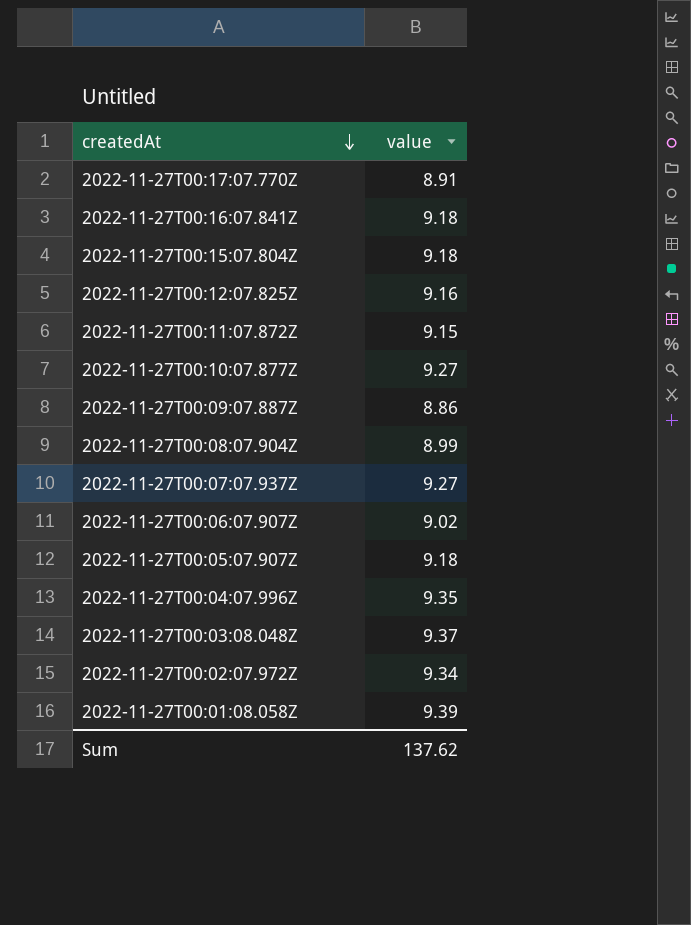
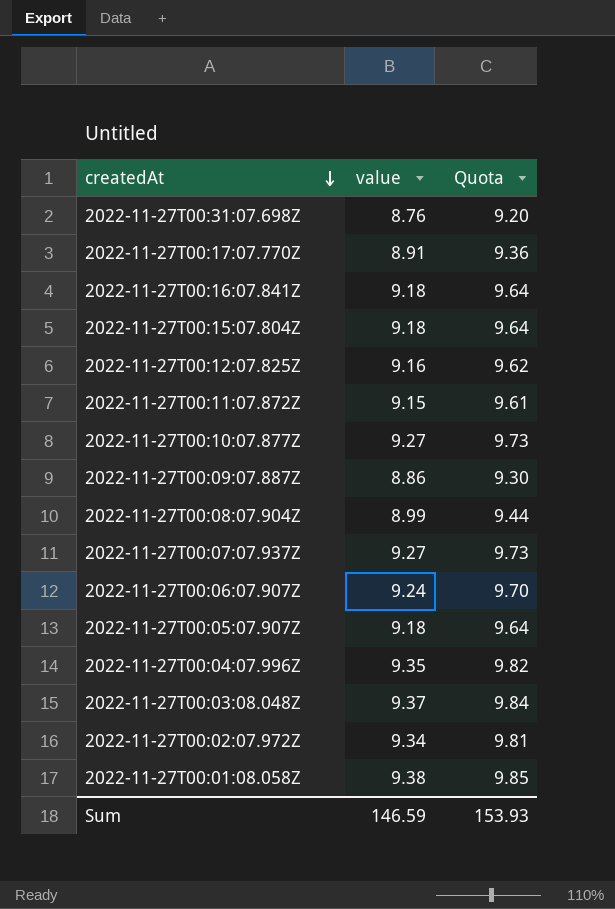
column Quota | formula: none -> [value] * 1.05
row 2022-11-27T00:31:07.698Z: none -> 8.76 | 9.20
2022-11-27T00:06:07.907Z | value: 9.02 -> 9.24
2022-11-27T00:01:08.058Z | value: 9.39 -> 9.38
Sum | value: 137.62 -> 146.59

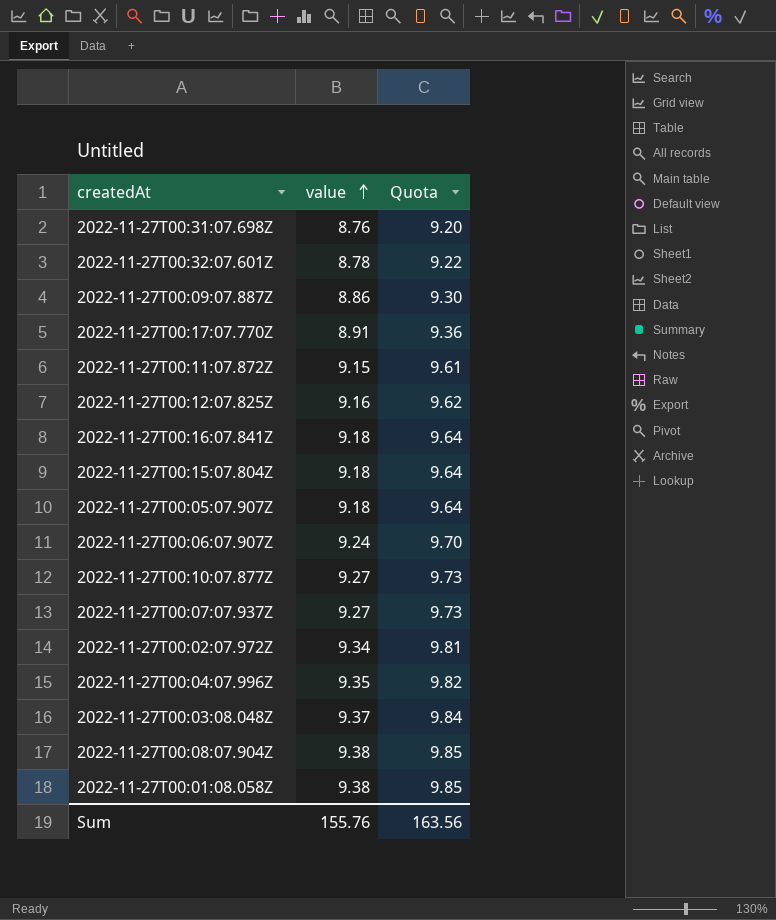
row order: createdAt descending -> value ascending
row 2022-11-27T00:32:07.601Z: none -> 8.78 | 9.22
2022-11-27T00:08:07.904Z | value: 8.99 -> 9.38
2022-11-27T00:08:07.904Z | Quota: 9.44 -> 9.85
Sum | value: 146.59 -> 155.76
Sum | Quota: 153.93 -> 163.56

